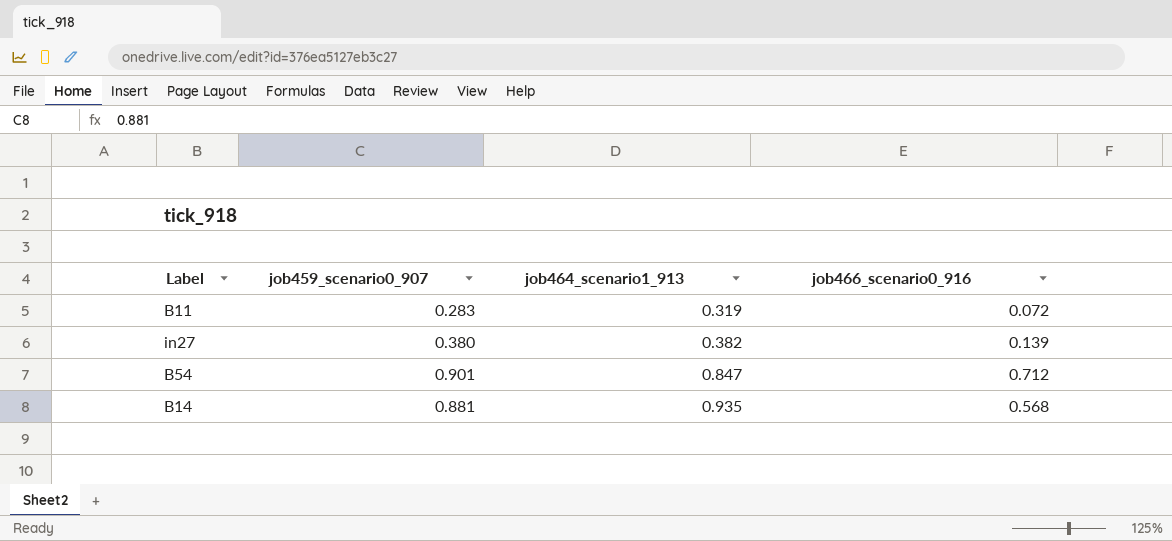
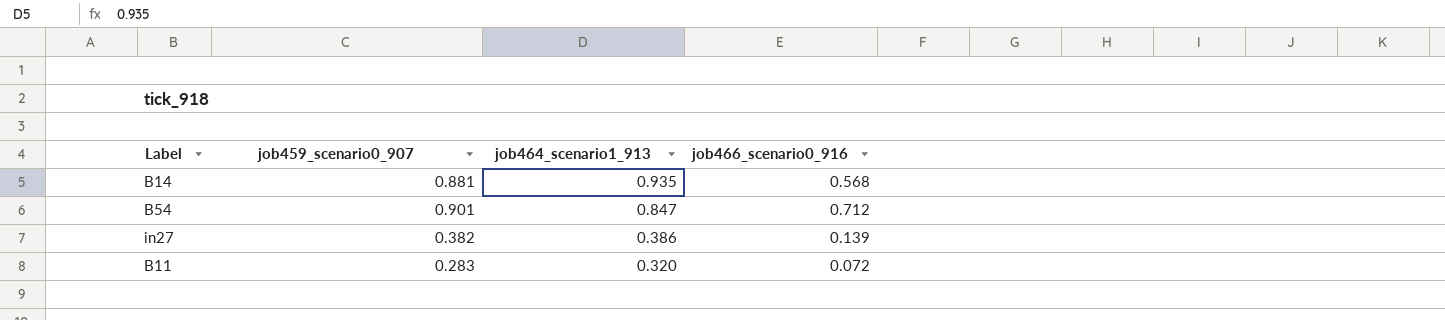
row order: job464_scenario1_913 ascending -> job464_scenario1_913 descending
in27 | job459_scenario0_907: 0.380 -> 0.382
in27 | job464_scenario1_913: 0.382 -> 0.386
B11 | job464_scenario1_913: 0.319 -> 0.320

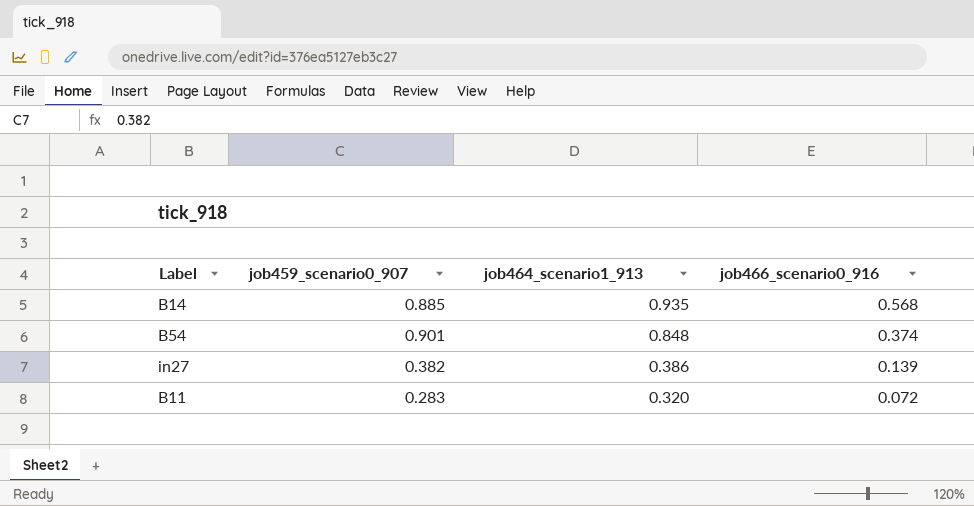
B14 | job459_scenario0_907: 0.881 -> 0.885
B54 | job464_scenario1_913: 0.847 -> 0.848
B54 | job466_scenario0_916: 0.712 -> 0.374

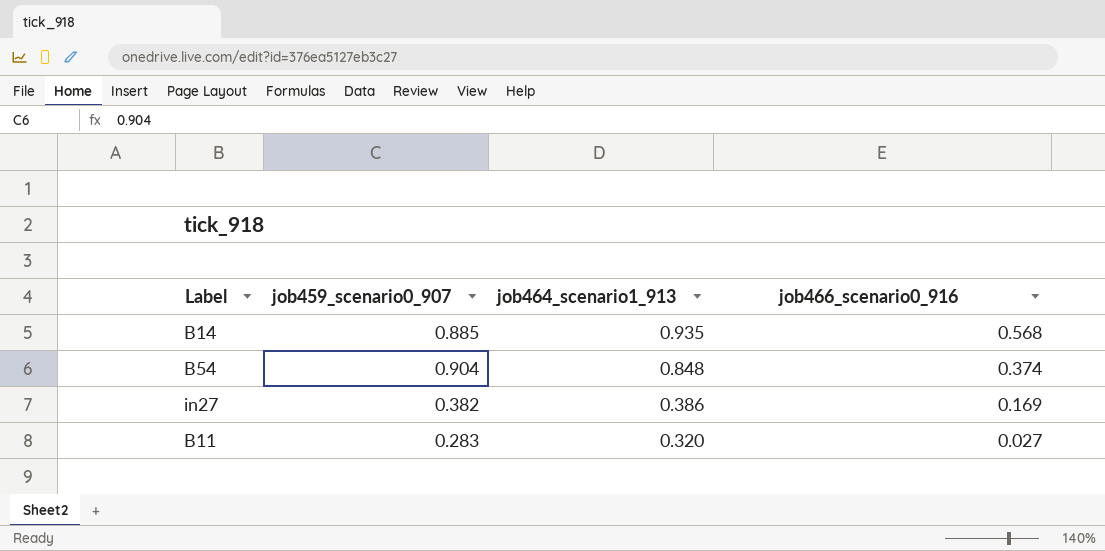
B54 | job459_scenario0_907: 0.901 -> 0.904
in27 | job466_scenario0_916: 0.139 -> 0.169
B11 | job466_scenario0_916: 0.072 -> 0.027

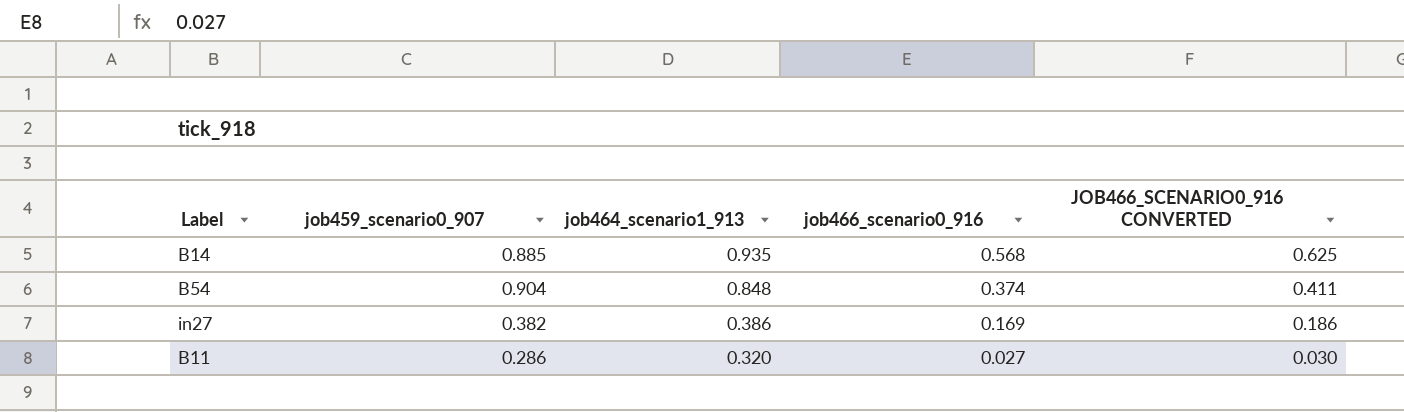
column JOB466_SCENARIO0_916 CONVERTED | formula: none -> [job466_scenario0_916] * 1.1
B11 | job459_scenario0_907: 0.283 -> 0.286

